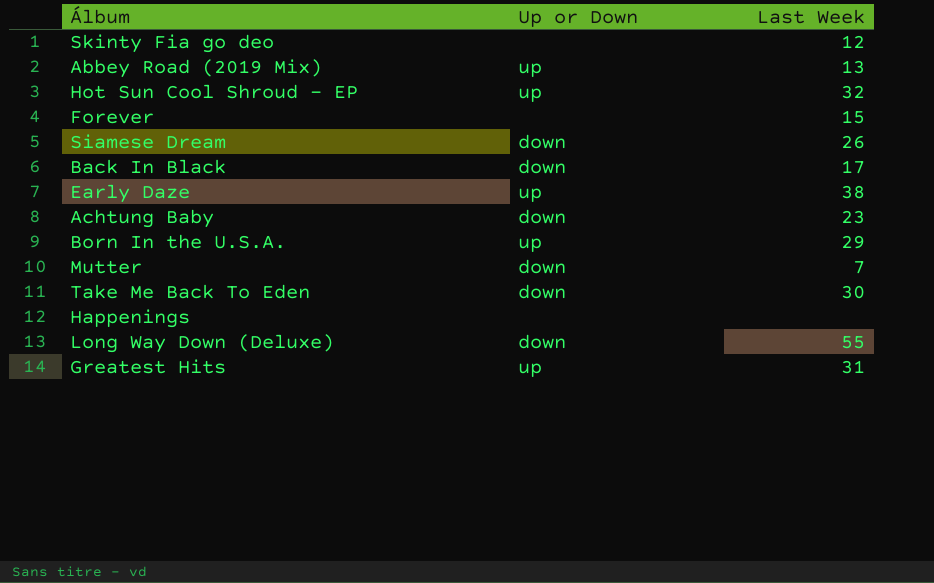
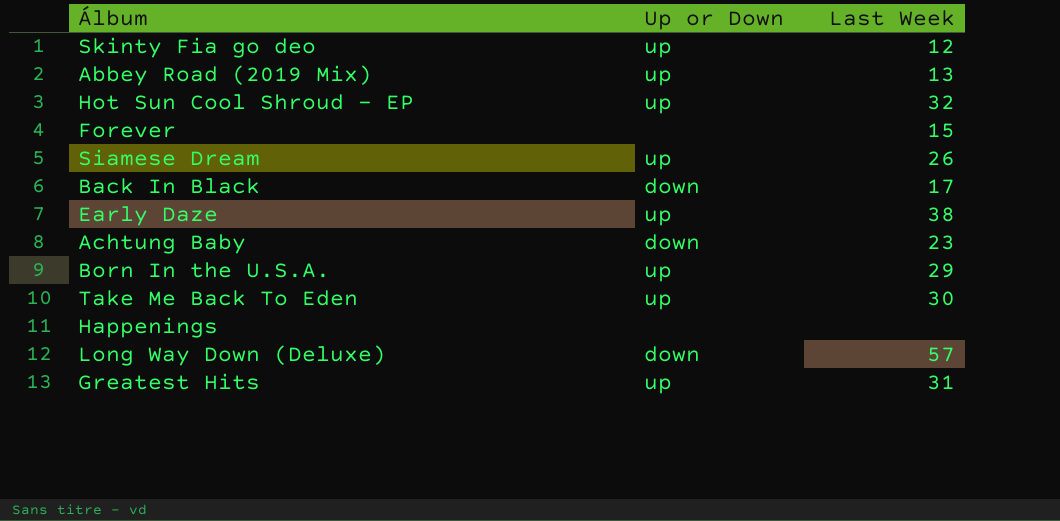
row Mutter: down | 7 -> none
Skinty Fia go deo | Up or Down: none -> up
Siamese Dream | Up or Down: down -> up
Take Me Back To Eden | Up or Down: down -> up
Long Way Down (Deluxe) | Last Week: 55 -> 57

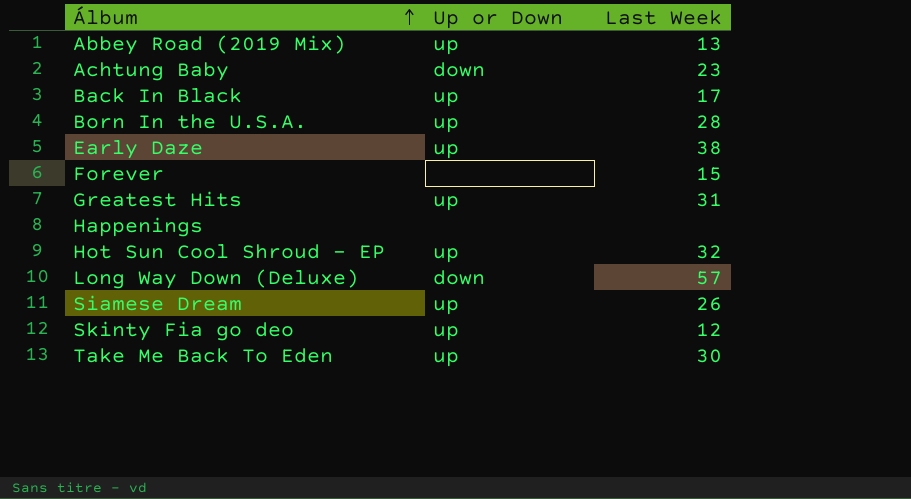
row order: none -> Álbum ascending
Back In Black | Up or Down: down -> up
Born In the U.S.A. | Last Week: 29 -> 28

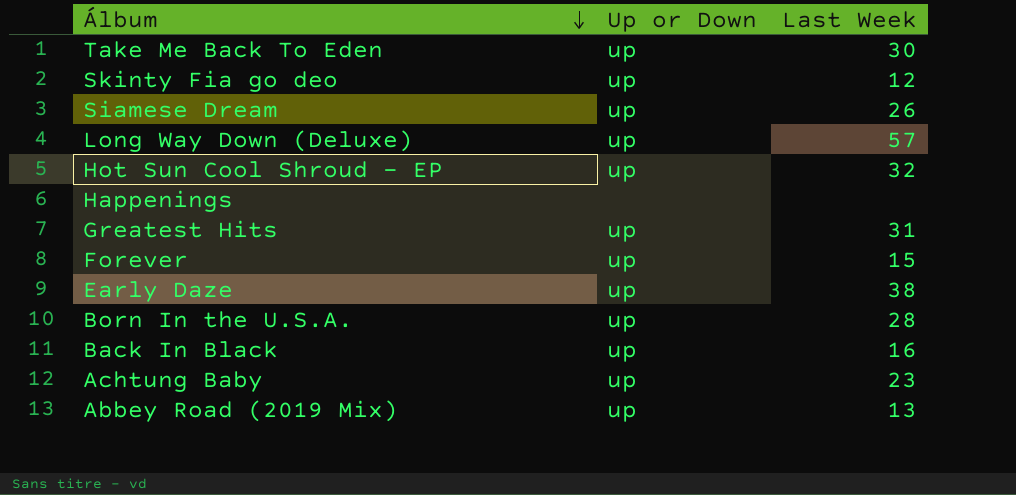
row order: Álbum ascending -> Álbum descending
Long Way Down (Deluxe) | Up or Down: down -> up
Forever | Up or Down: none -> up
Back In Black | Last Week: 17 -> 16
Achtung Baby | Up or Down: down -> up

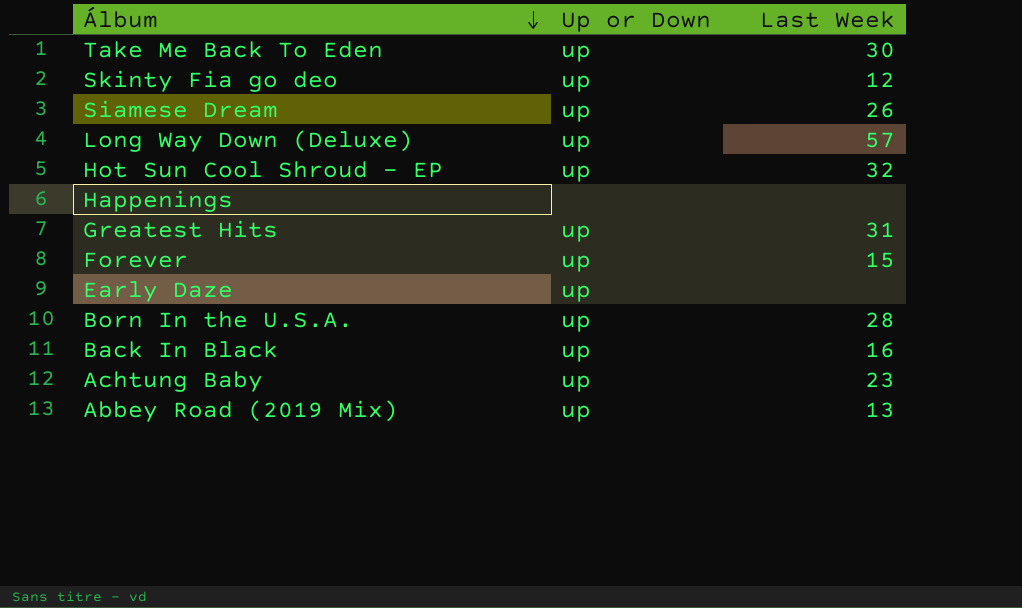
Early Daze | Last Week: 38 -> none

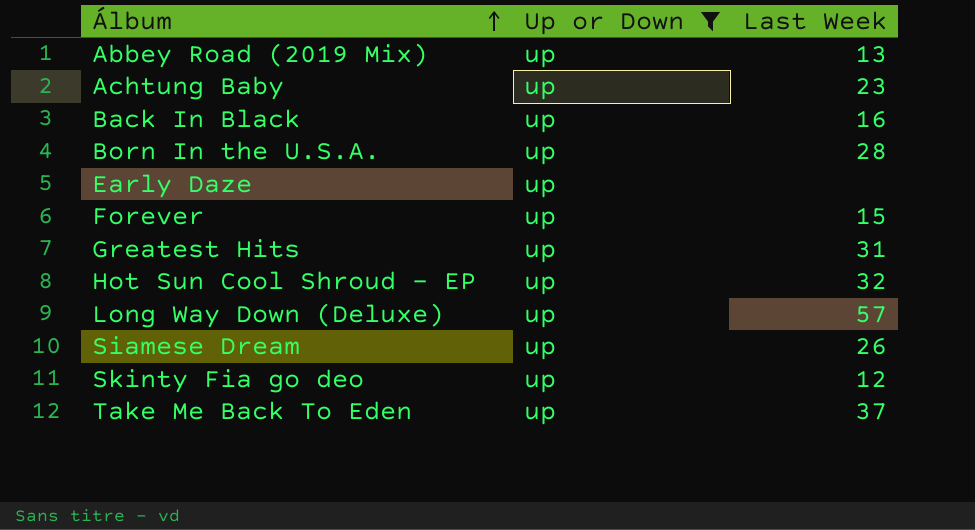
filter: none -> Up or Down = up
row order: Álbum descending -> Álbum ascending
Take Me Back To Eden | Last Week: 30 -> 37

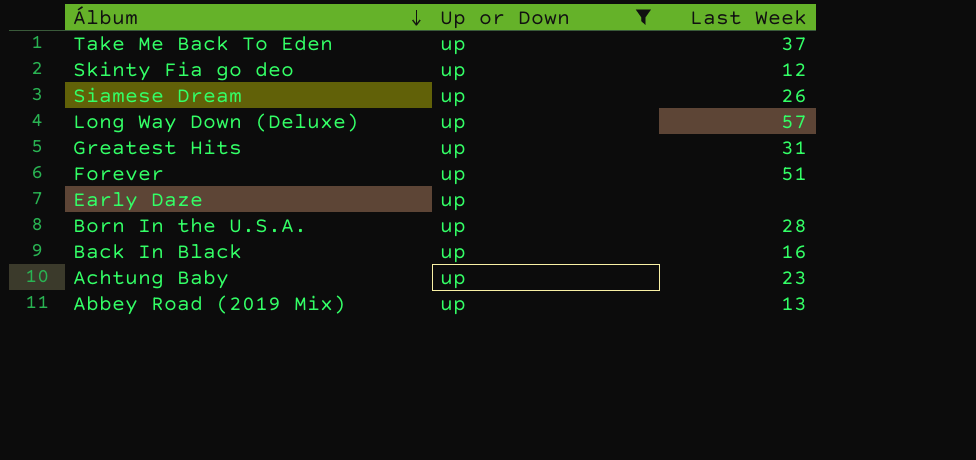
row order: Álbum ascending -> Álbum descending
row Hot Sun Cool Shroud - EP: up | 32 -> none
Forever | Last Week: 15 -> 51

